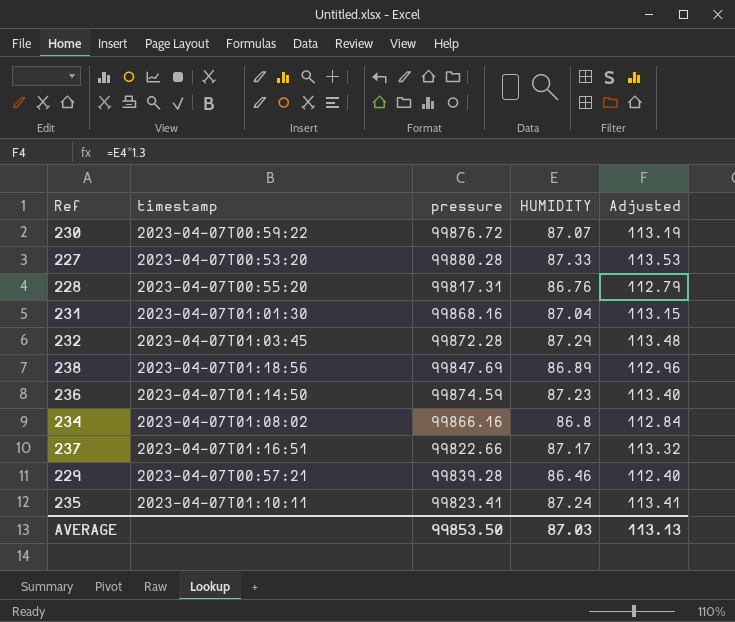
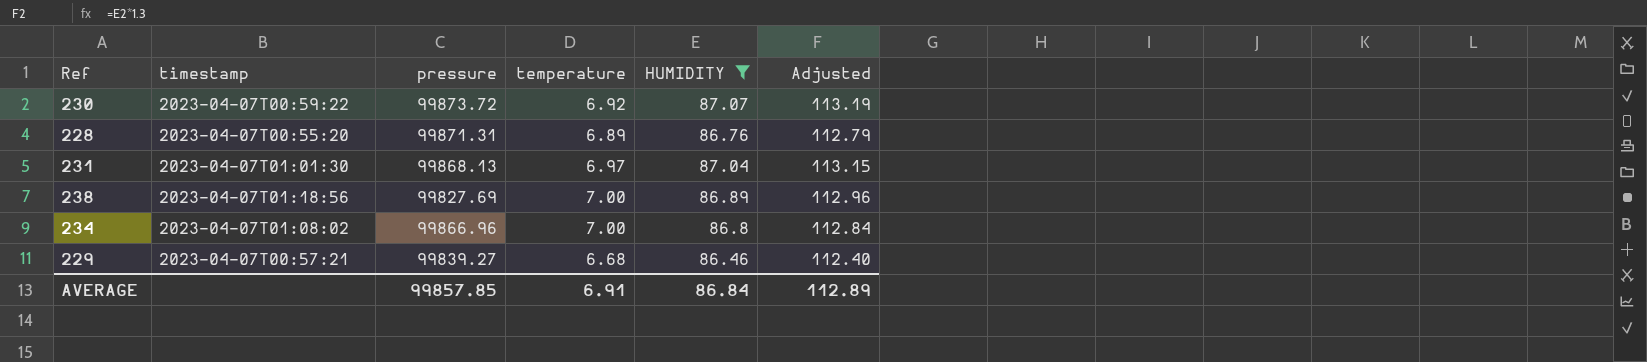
filter: none -> HUMIDITY <= 87.07
column temperature | position: none -> 4
230 | pressure: 99876.72 -> 99873.72
228 | pressure: 99817.31 -> 99871.31
231 | pressure: 99868.16 -> 99868.13
238 | pressure: 99847.69 -> 99827.69
234 | pressure: 99866.16 -> 99866.96
229 | pressure: 99839.28 -> 99839.27
AVERAGE | pressure: 99853.50 -> 99857.85
AVERAGE | HUMIDITY: 87.03 -> 86.84
AVERAGE | Adjusted: 113.13 -> 112.89

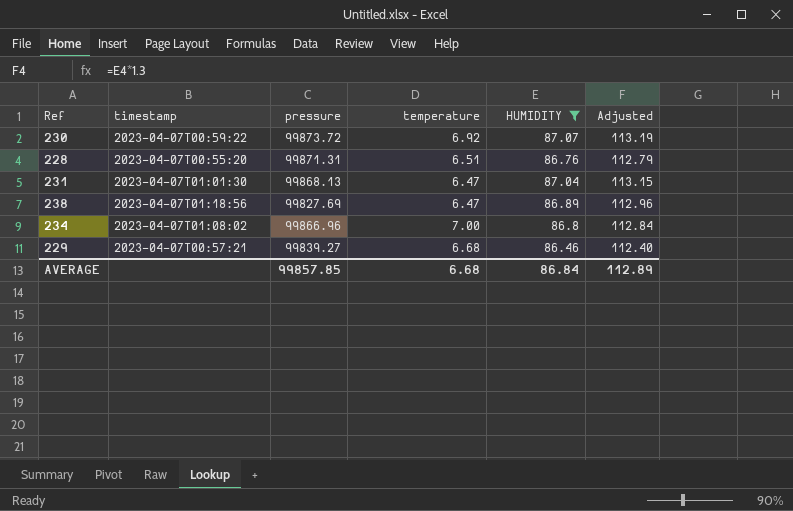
228 | temperature: 6.89 -> 6.51
231 | temperature: 6.97 -> 6.47
238 | temperature: 7.00 -> 6.47
AVERAGE | temperature: 6.91 -> 6.68

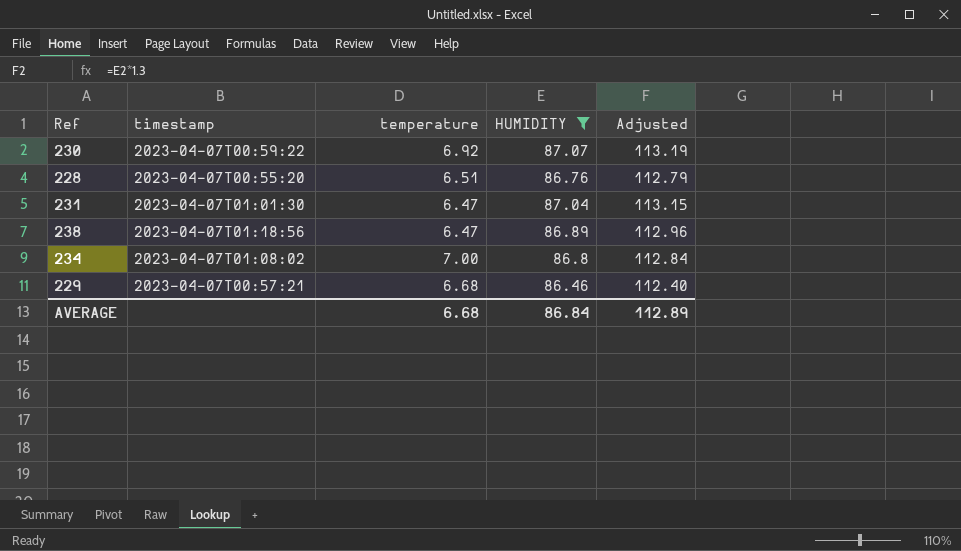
column pressure | position: 3 -> none

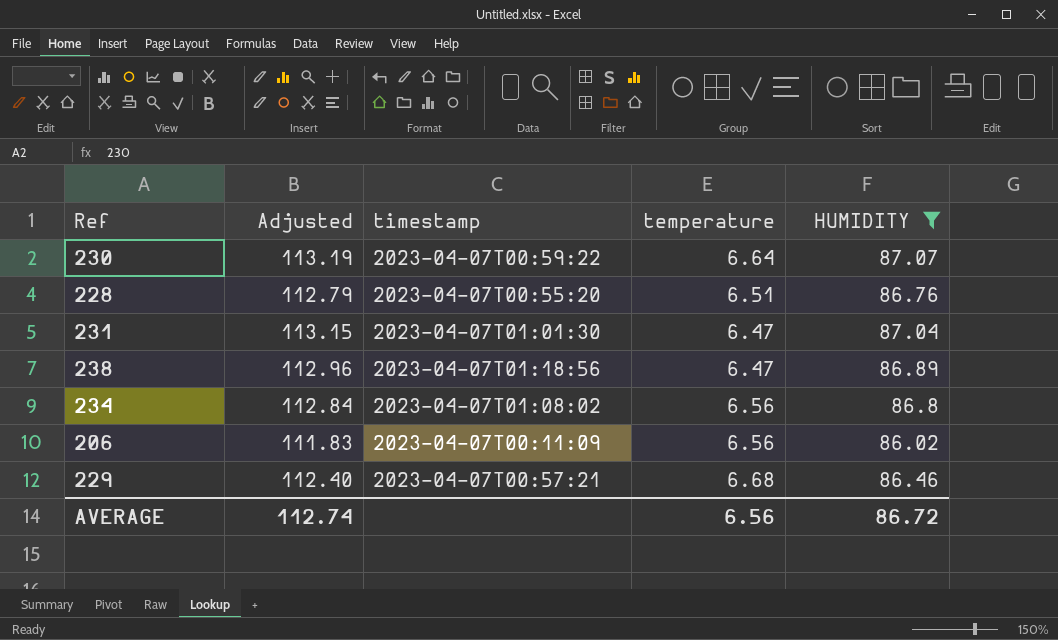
column Adjusted | position: 5 -> 2
230 | temperature: 6.92 -> 6.64
234 | temperature: 7.00 -> 6.56
row 206: none -> 111.83 | 2023-04-07T00:11:09 | 6.56 | 86.02
AVERAGE | Adjusted: 112.89 -> 112.74
AVERAGE | temperature: 6.68 -> 6.56
AVERAGE | HUMIDITY: 86.84 -> 86.72

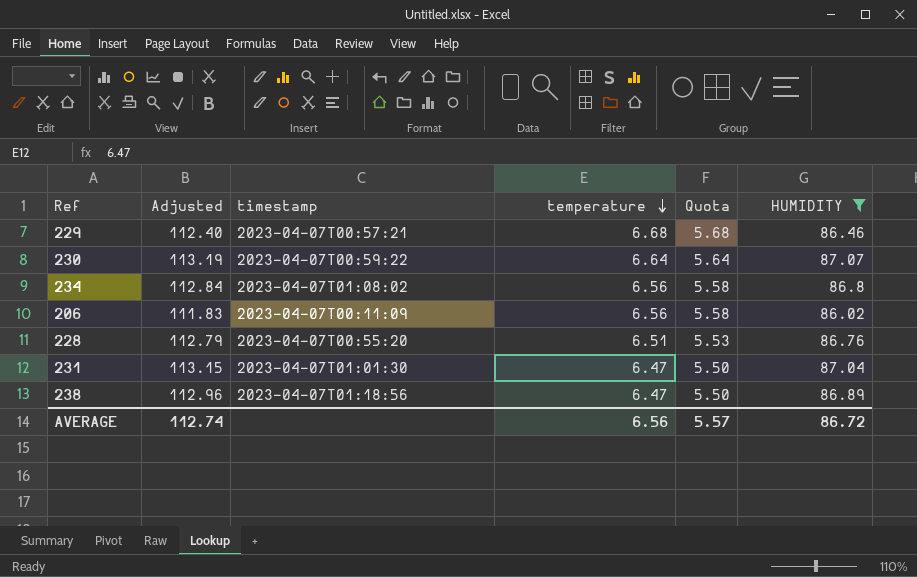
row order: none -> temperature descending
column Quota | formula: none -> [temperature] * 0.85

